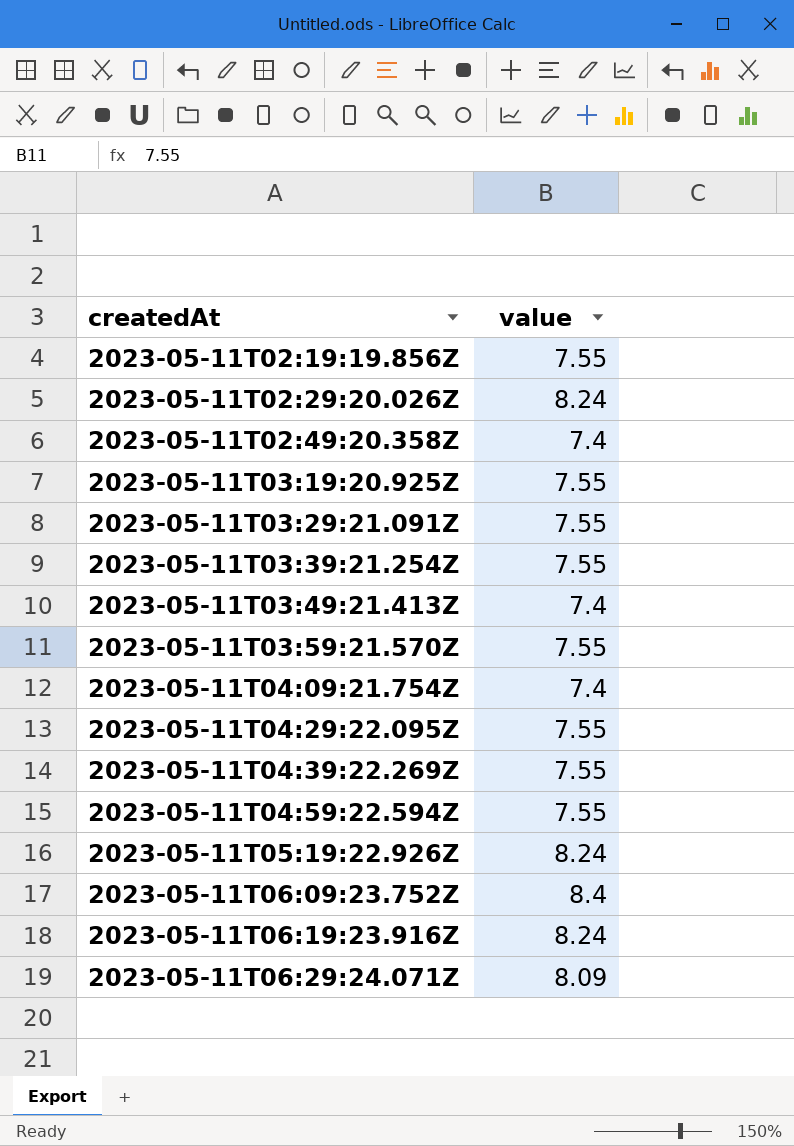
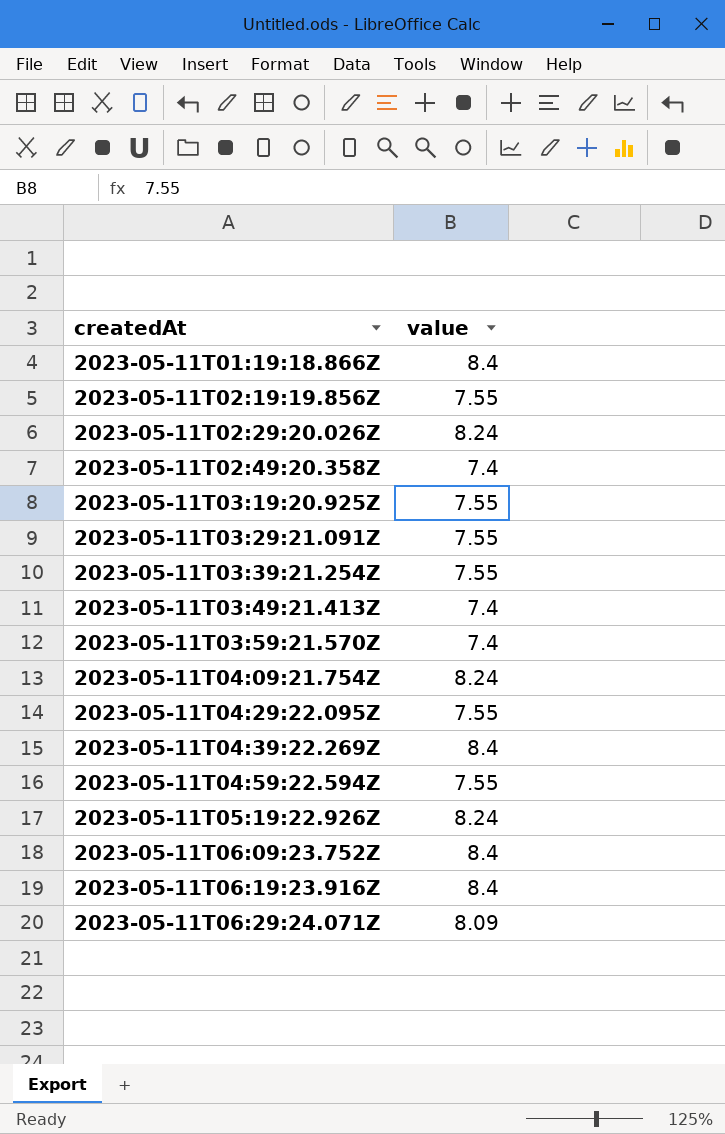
row 2023-05-11T01:19:18.866Z: none -> 8.4
2023-05-11T03:59:21.570Z | value: 7.55 -> 7.4
2023-05-11T04:09:21.754Z | value: 7.4 -> 8.24
2023-05-11T04:39:22.269Z | value: 7.55 -> 8.4
2023-05-11T06:19:23.916Z | value: 8.24 -> 8.4

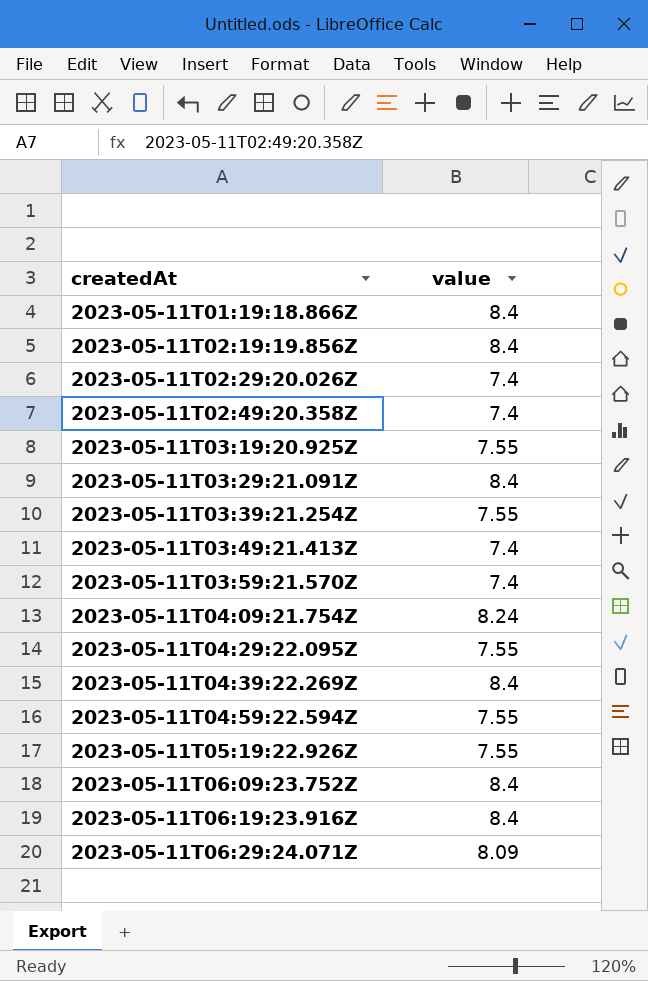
2023-05-11T02:19:19.856Z | value: 7.55 -> 8.4
2023-05-11T02:29:20.026Z | value: 8.24 -> 7.4
2023-05-11T03:29:21.091Z | value: 7.55 -> 8.4
2023-05-11T05:19:22.926Z | value: 8.24 -> 7.55

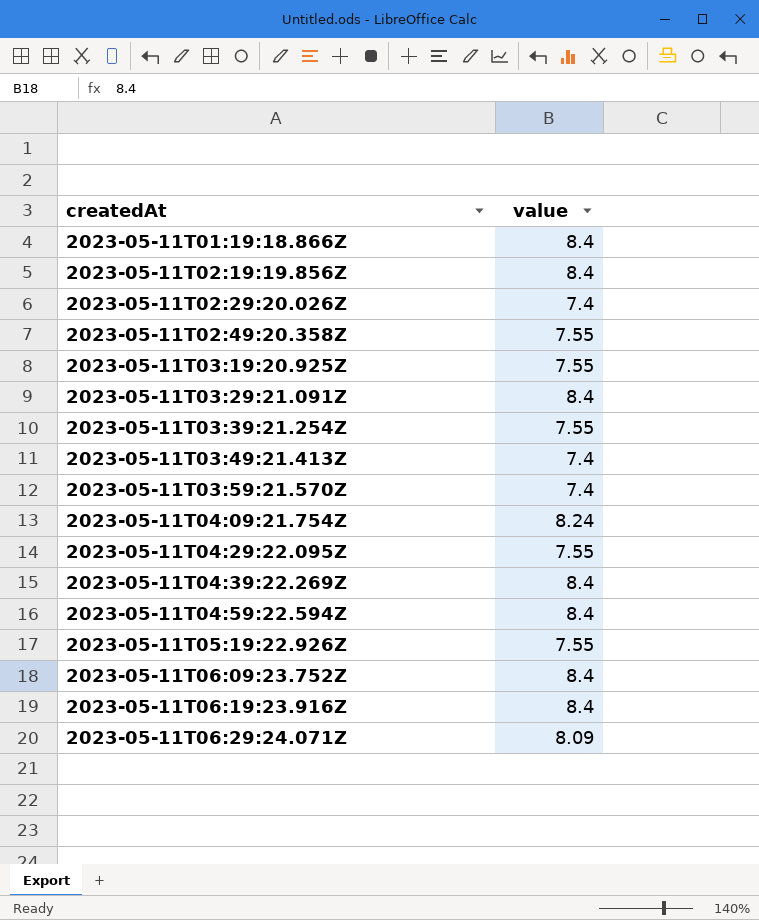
2023-05-11T02:49:20.358Z | value: 7.4 -> 7.55
2023-05-11T04:59:22.594Z | value: 7.55 -> 8.4

